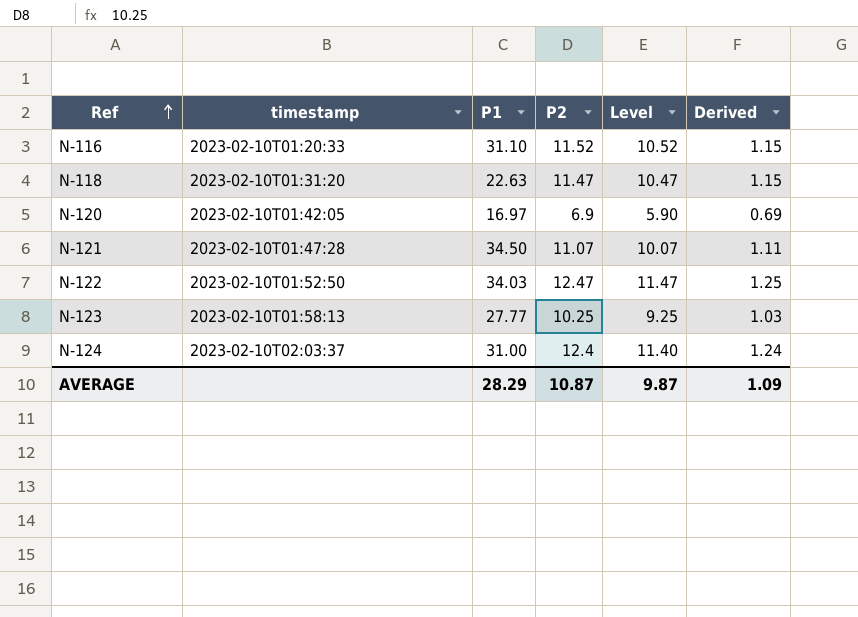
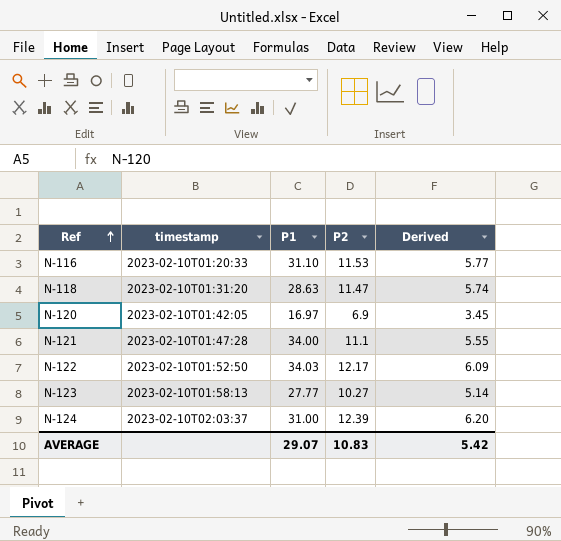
column Level | formula: [P2] - 1 -> none
column Derived | formula: [P2] * 0.1 -> [P2] * 0.5
N-116 | P2: 11.52 -> 11.53
N-118 | P1: 22.63 -> 28.63
N-121 | P1: 34.50 -> 34.00
N-121 | P2: 11.07 -> 11.1
N-122 | P2: 12.47 -> 12.17
N-123 | P2: 10.25 -> 10.27
N-124 | P2: 12.4 -> 12.39
AVERAGE | P1: 28.29 -> 29.07
AVERAGE | P2: 10.87 -> 10.83
AVERAGE | Derived: 1.09 -> 5.42

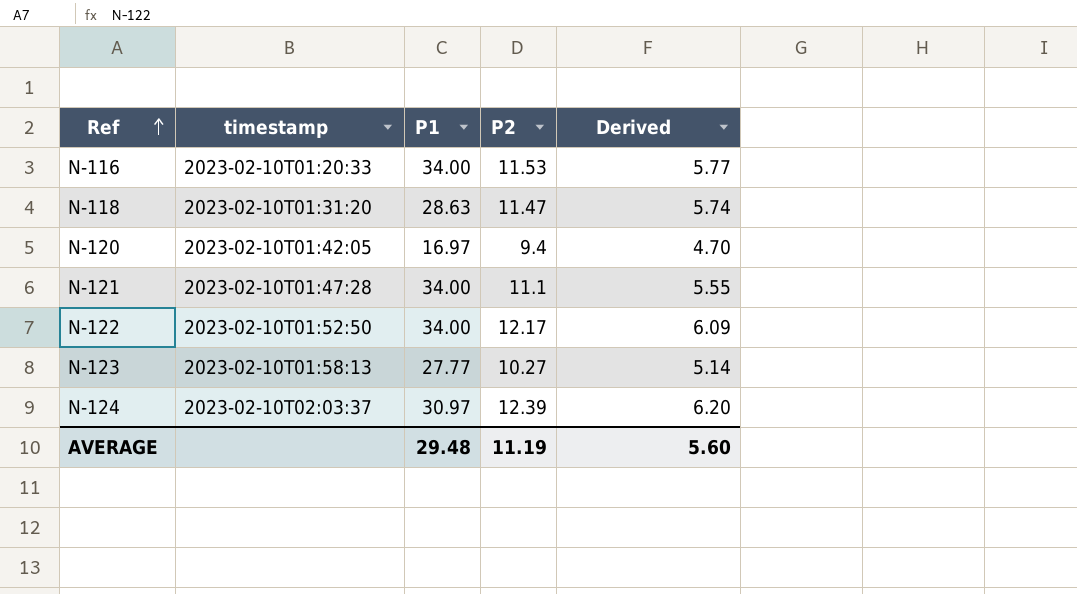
N-116 | P1: 31.10 -> 34.00
N-120 | P2: 6.9 -> 9.4
N-120 | Derived: 3.45 -> 4.70
N-122 | P1: 34.03 -> 34.00
N-124 | P1: 31.00 -> 30.97
AVERAGE | P1: 29.07 -> 29.48
AVERAGE | P2: 10.83 -> 11.19
AVERAGE | Derived: 5.42 -> 5.60

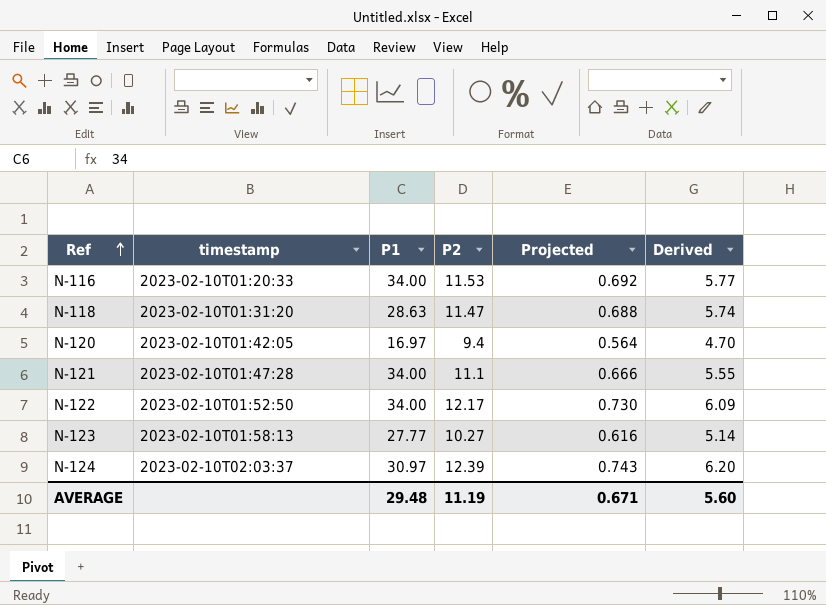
column Projected | formula: none -> [P2] * 0.06

